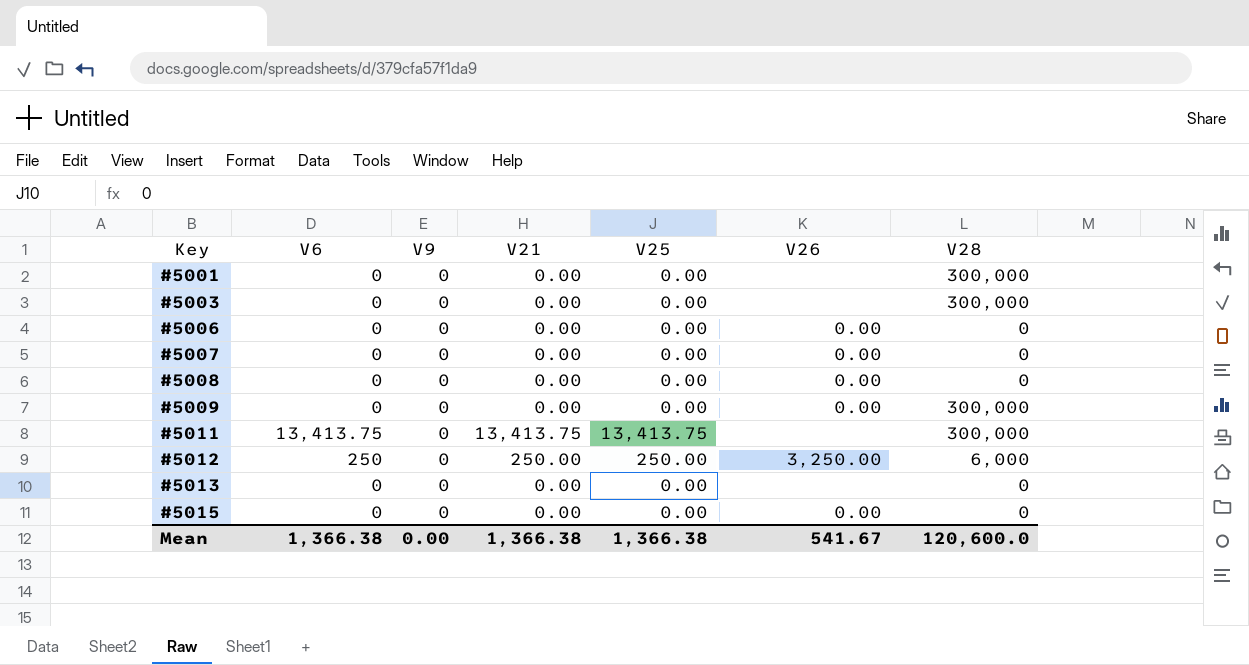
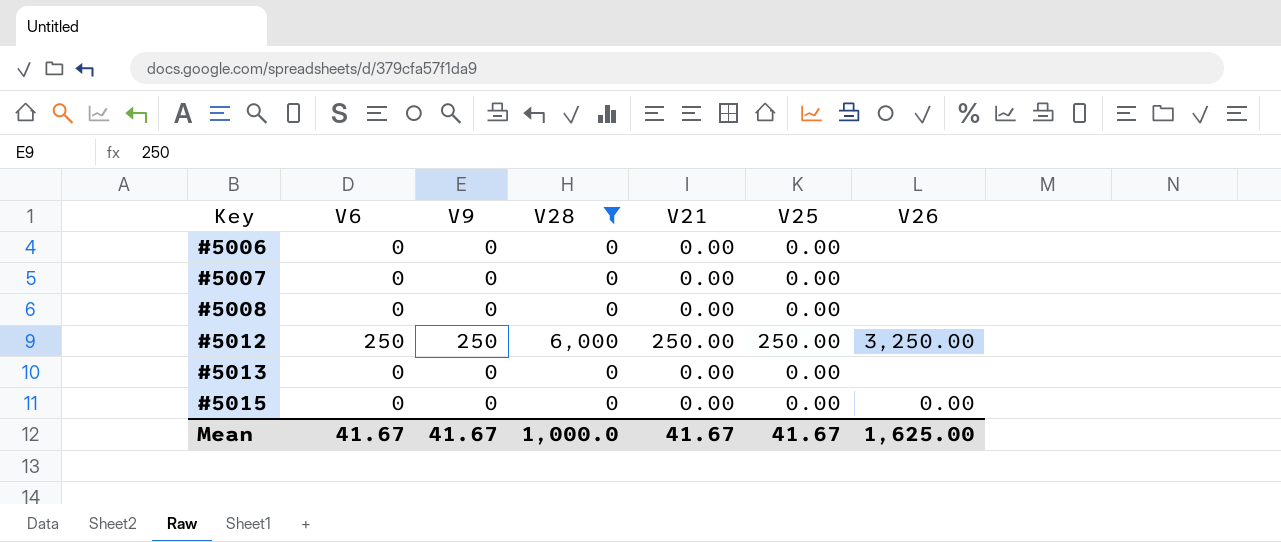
filter: none -> V28 != 300,000
column V28 | position: 7 -> 4
#5006 | V26: 0.00 -> none
#5007 | V26: 0.00 -> none
#5008 | V26: 0.00 -> none
#5012 | V9: 0 -> 250
Mean | V6: 1,366.38 -> 41.67
Mean | V9: 0.00 -> 41.67
Mean | V28: 120,600.0 -> 1,000.0
Mean | V21: 1,366.38 -> 41.67
Mean | V25: 1,366.38 -> 41.67
Mean | V26: 541.67 -> 1,625.00

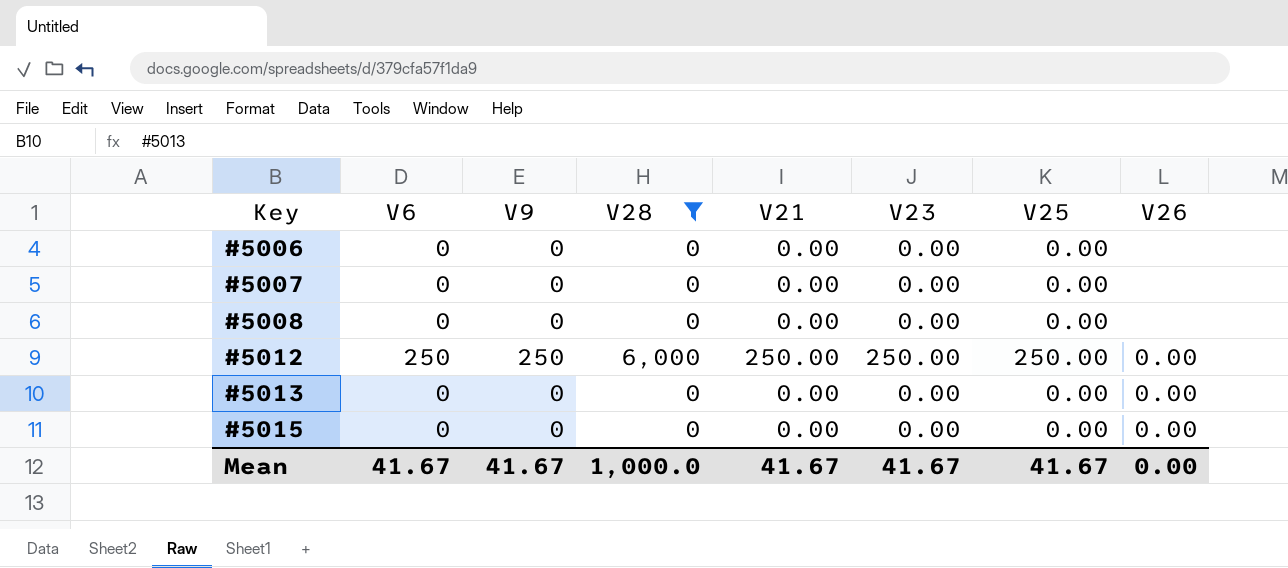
column V23 | position: none -> 6
#5012 | V26: 3,250.00 -> 0.00
#5013 | V26: none -> 0.00
Mean | V26: 1,625.00 -> 0.00

